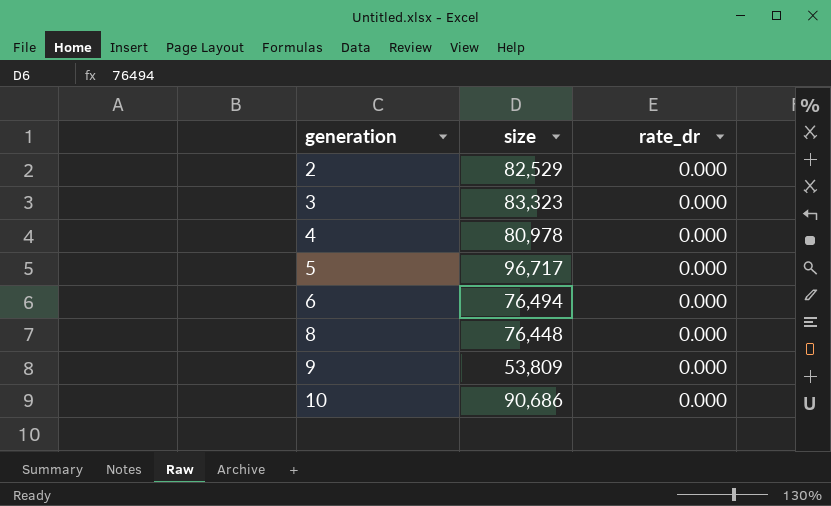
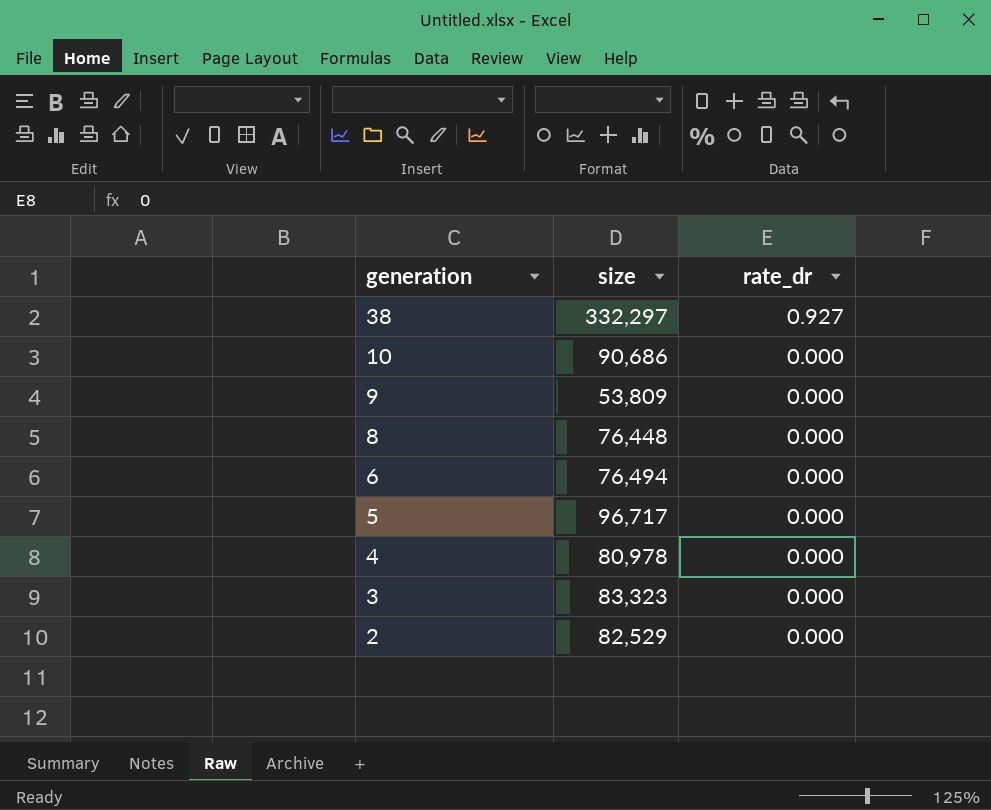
row order: generation ascending -> generation descending
row 38: none -> 332,297 | 0.927

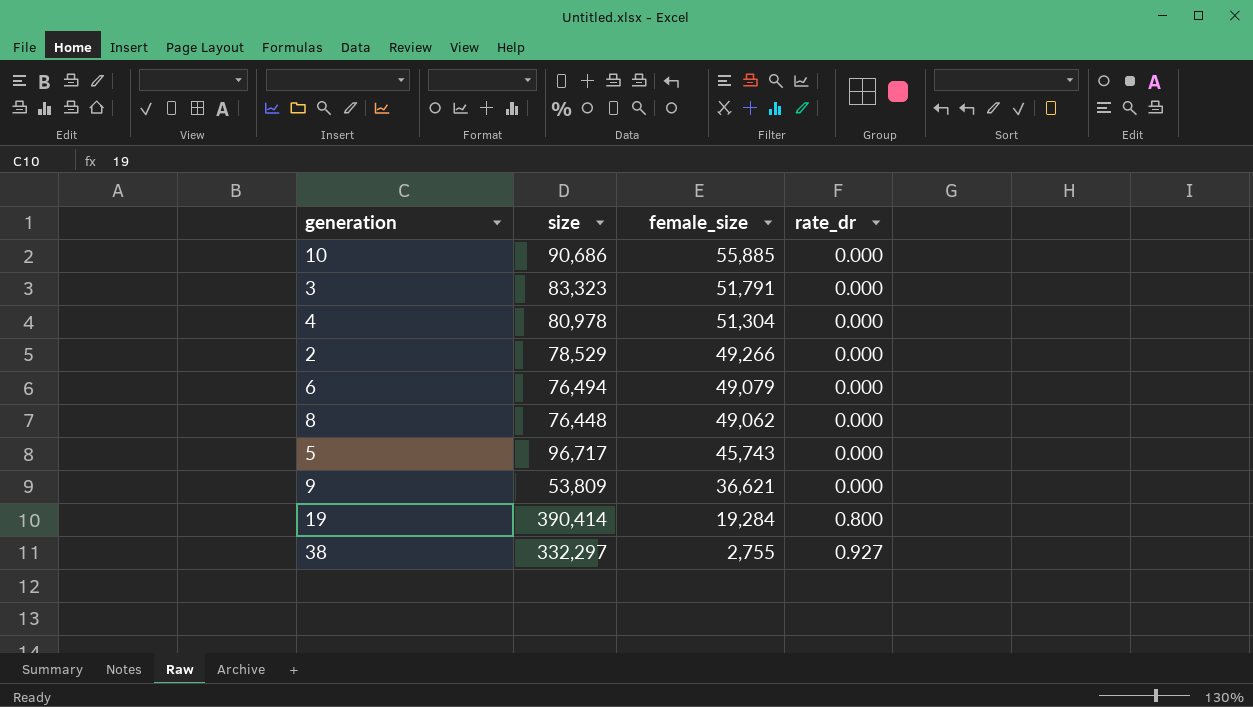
row order: generation descending -> female_size descending
column female_size | position: none -> 3
2 | size: 82,529 -> 78,529
row 19: none -> 390,414 | 19,284 | 0.800

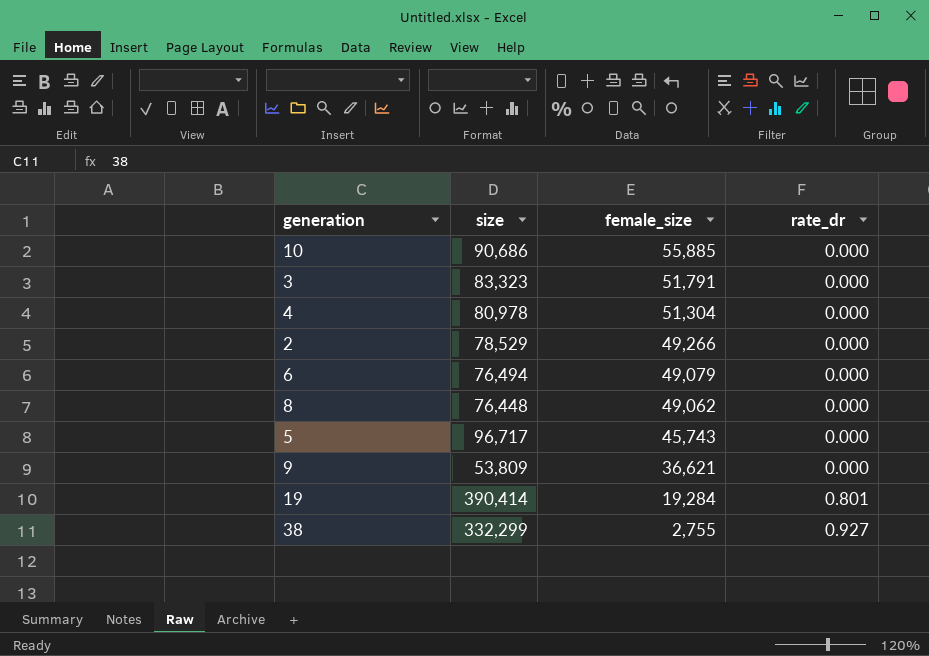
19 | rate_dr: 0.800 -> 0.801
38 | size: 332,297 -> 332,299

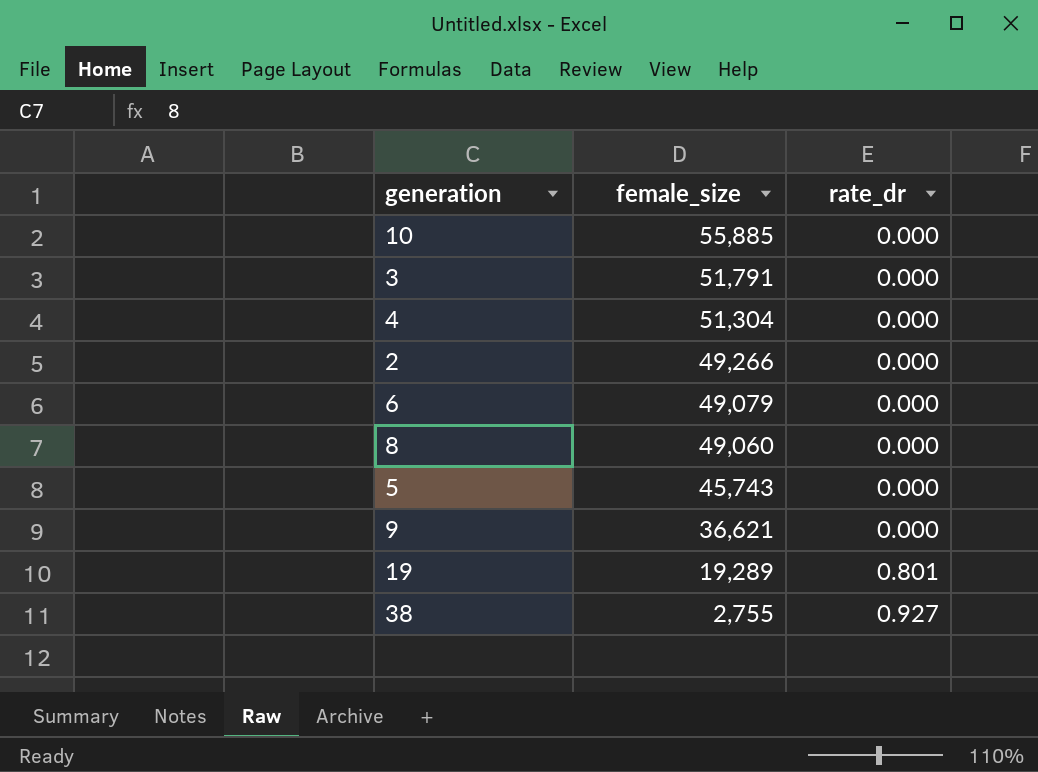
column size | position: 2 -> none
8 | female_size: 49,062 -> 49,060
19 | female_size: 19,284 -> 19,289

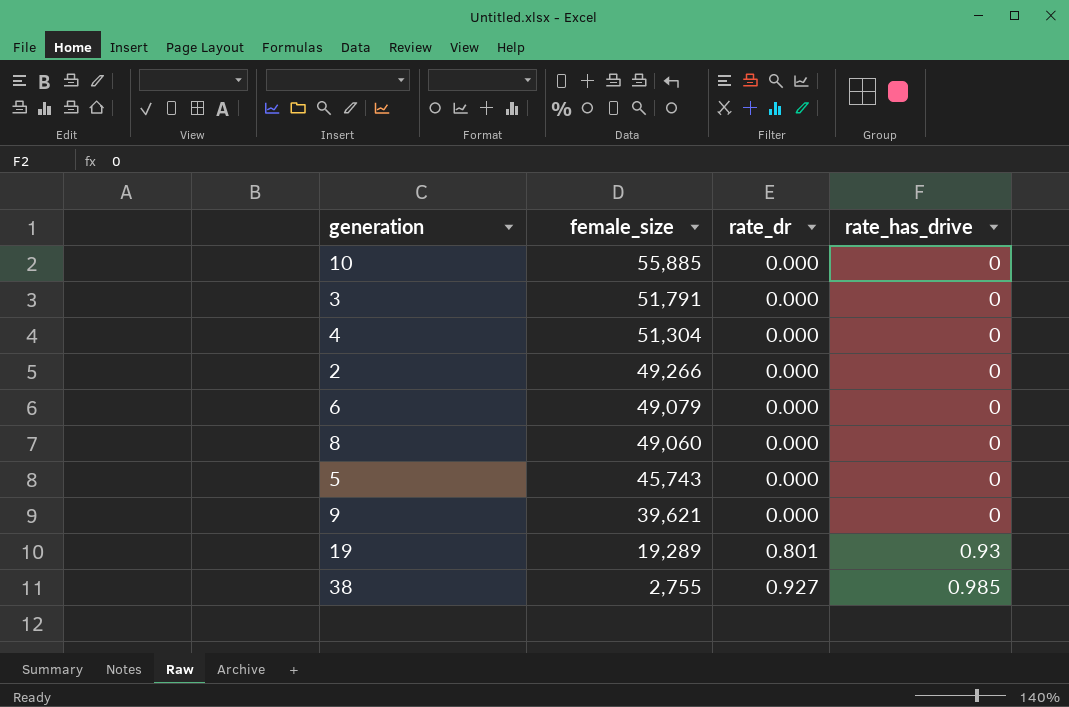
column rate_has_drive | position: none -> 4
9 | female_size: 36,621 -> 39,621

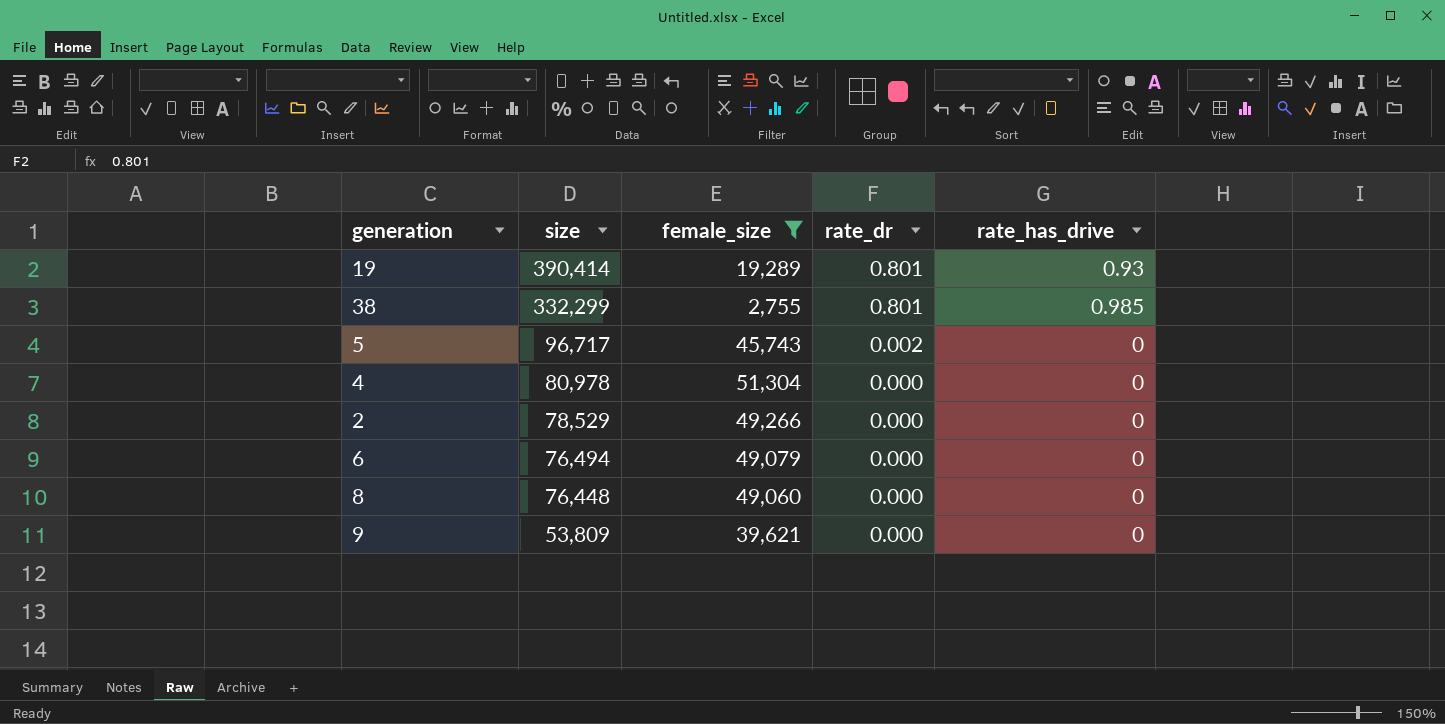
filter: none -> female_size <= 51,304
row order: female_size descending -> size descending
column size | position: none -> 2
38 | rate_dr: 0.927 -> 0.801
5 | rate_dr: 0.000 -> 0.002

